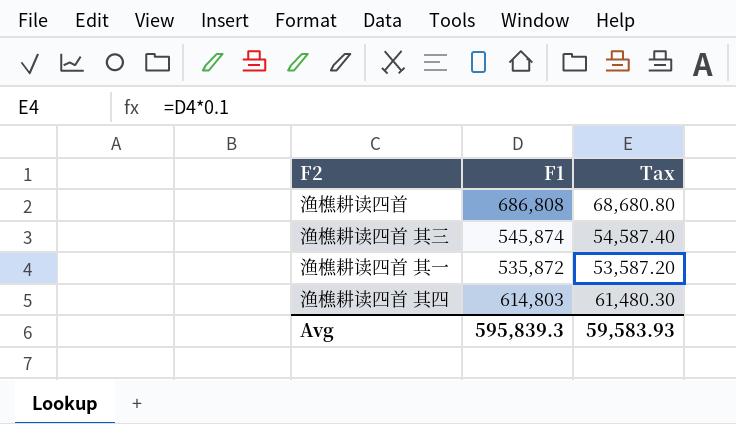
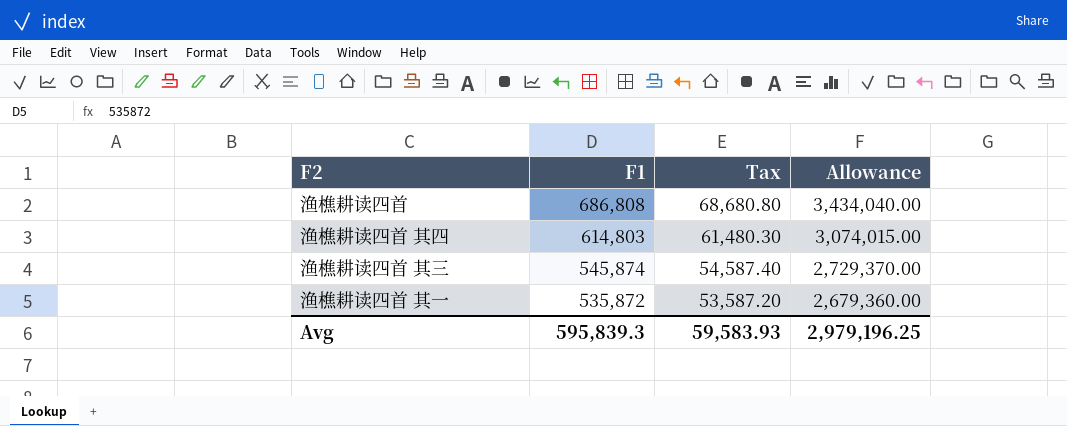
row order: none -> F1 descending
column Allowance | formula: none -> [F1] * 5

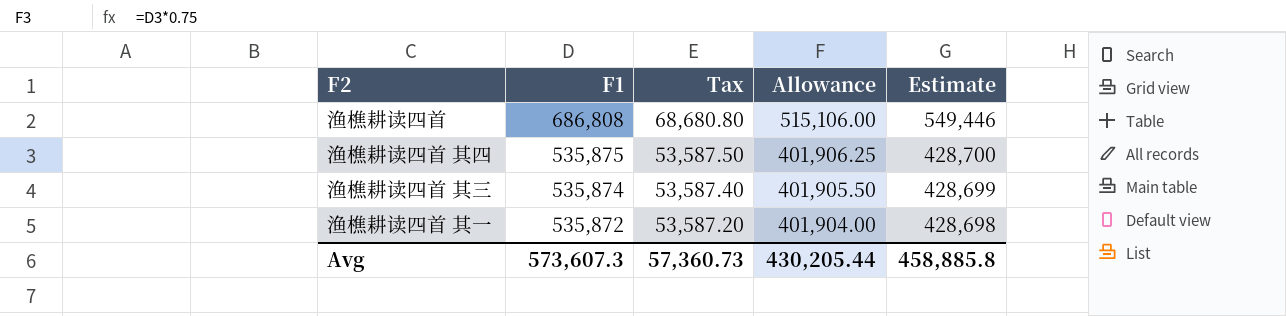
column Allowance | formula: [F1] * 5 -> [F1] * 0.75
column Estimate | formula: none -> [F1] * 0.8
渔樵耕读四首 其四 | F1: 614,803 -> 535,875
渔樵耕读四首 其四 | Tax: 61,480.30 -> 53,587.50
渔樵耕读四首 其三 | F1: 545,874 -> 535,874
渔樵耕读四首 其三 | Tax: 54,587.40 -> 53,587.40
Avg | F1: 595,839.3 -> 573,607.3
Avg | Tax: 59,583.93 -> 57,360.73
Avg | Allowance: 2,979,196.25 -> 430,205.44

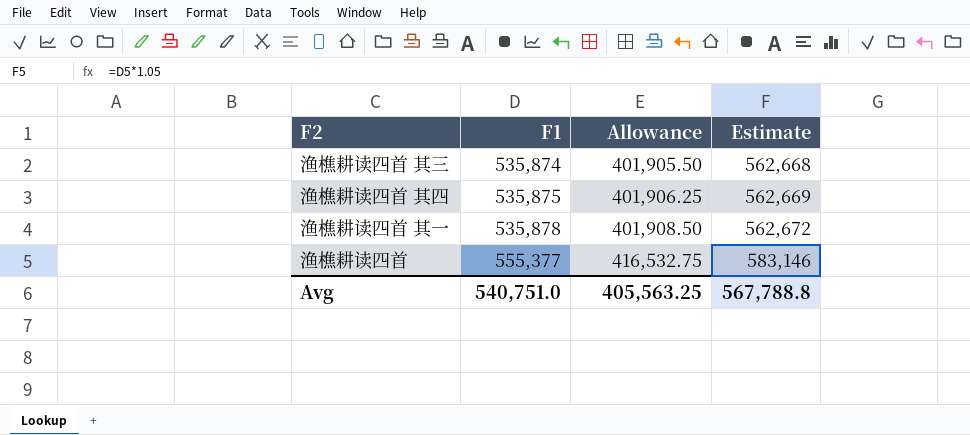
row order: F1 descending -> F1 ascending
column Tax | formula: [F1] * 0.1 -> none
column Estimate | formula: [F1] * 0.8 -> [F1] * 1.05
渔樵耕读四首 其一 | F1: 535,872 -> 535,878
渔樵耕读四首 其一 | Allowance: 401,904.00 -> 401,908.50
渔樵耕读四首 | F1: 686,808 -> 555,377
渔樵耕读四首 | Allowance: 515,106.00 -> 416,532.75
Avg | F1: 573,607.3 -> 540,751.0
Avg | Allowance: 430,205.44 -> 405,563.25
Avg | Estimate: 458,885.8 -> 567,788.8

